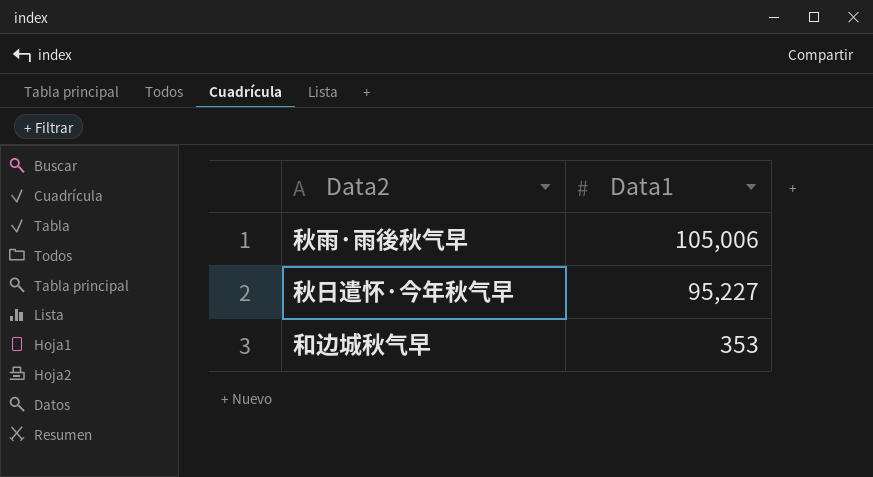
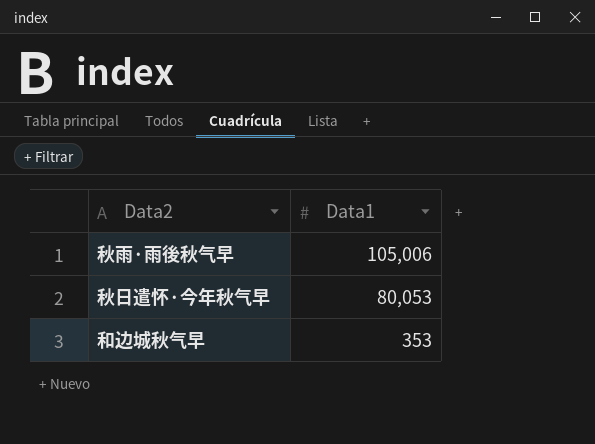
秋日遣怀·今年秋气早 | Data1: 95,227 -> 80,053

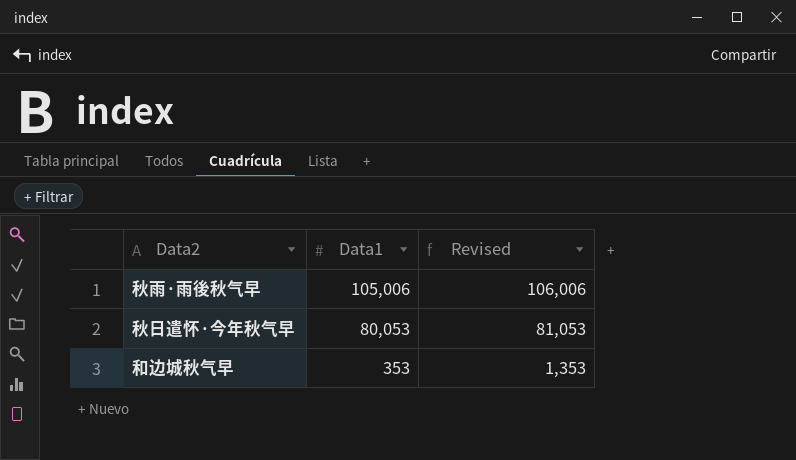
column Revised | formula: none -> [Data1] + 1000

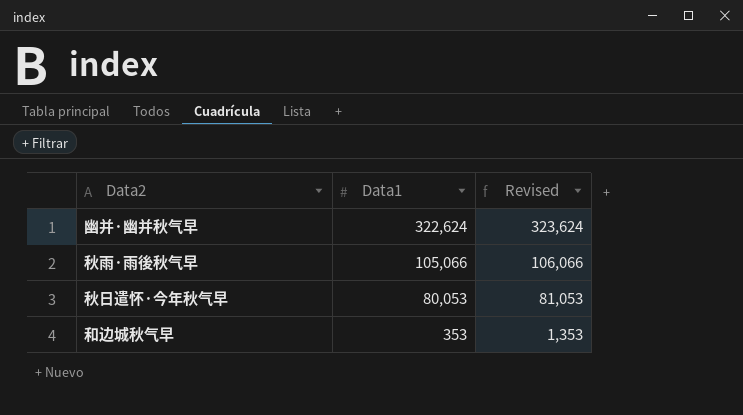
row 幽并·幽并秋气早: none -> 322,624 | 323,624
秋雨·雨後秋气早 | Data1: 105,006 -> 105,066
秋雨·雨後秋气早 | Revised: 106,006 -> 106,066

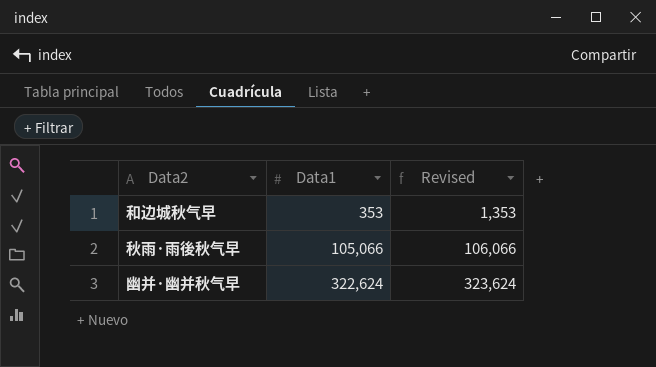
row order: Data1 descending -> Data1 ascending
row 秋日遣怀·今年秋气早: 80,053 | 81,053 -> none

